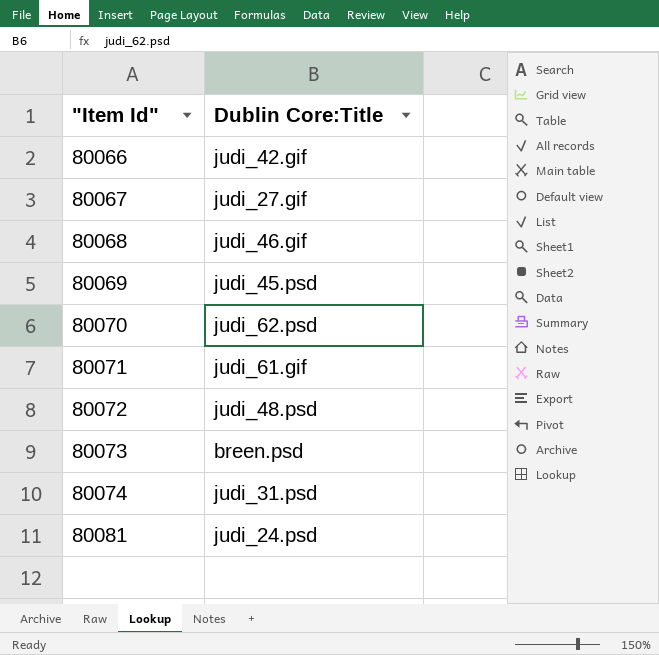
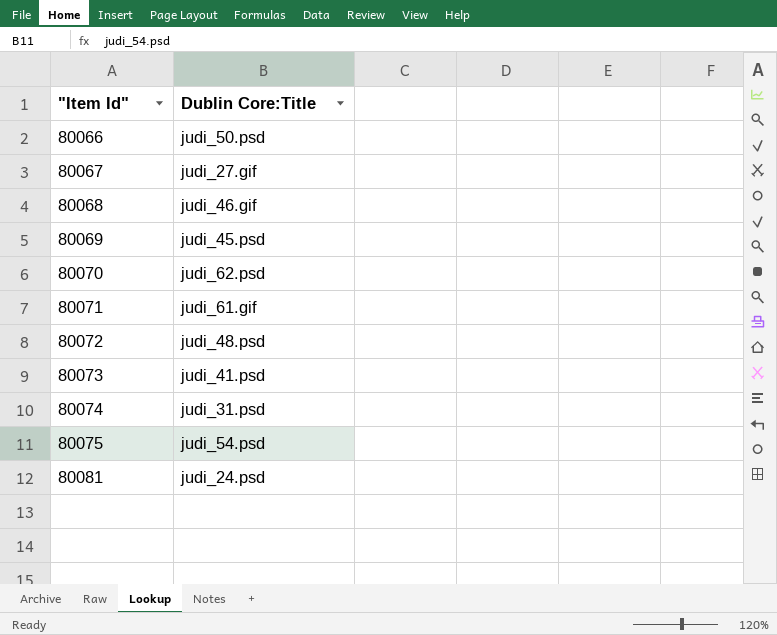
80066 | Dublin Core:Title: judi_42.gif -> judi_50.psd
80073 | Dublin Core:Title: breen.psd -> judi_41.psd
row 80075: none -> judi_54.psd

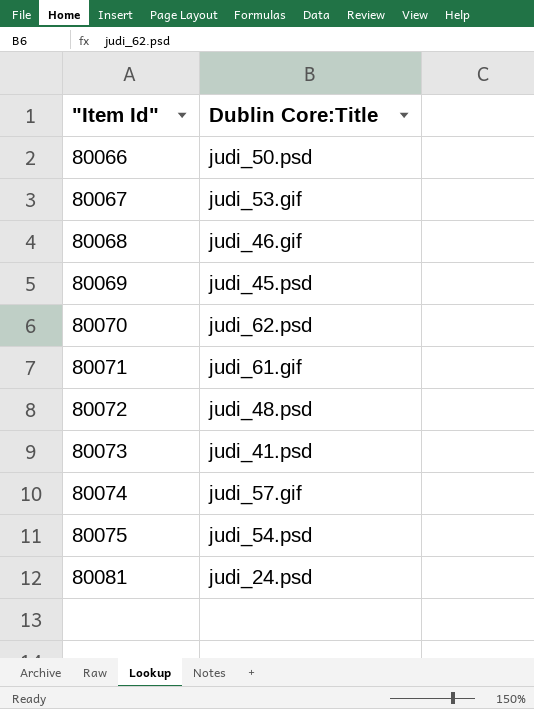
80067 | Dublin Core:Title: judi_27.gif -> judi_53.gif
80074 | Dublin Core:Title: judi_31.psd -> judi_57.gif

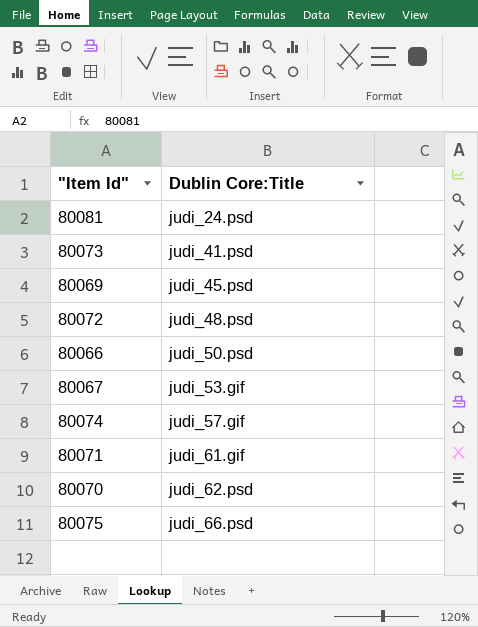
row order: "Item Id" ascending -> Dublin Core:Title ascending
row 80068: judi_46.gif -> none
80075 | Dublin Core:Title: judi_54.psd -> judi_66.psd

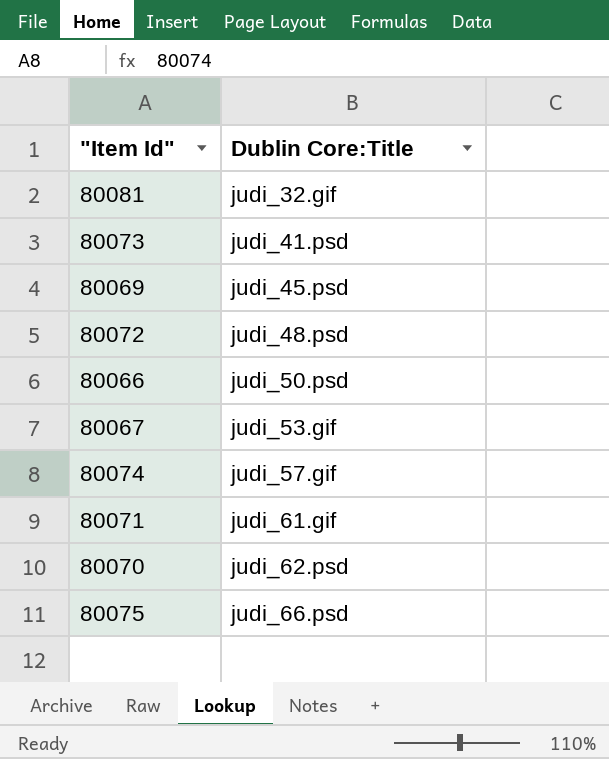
80081 | Dublin Core:Title: judi_24.psd -> judi_32.gif

